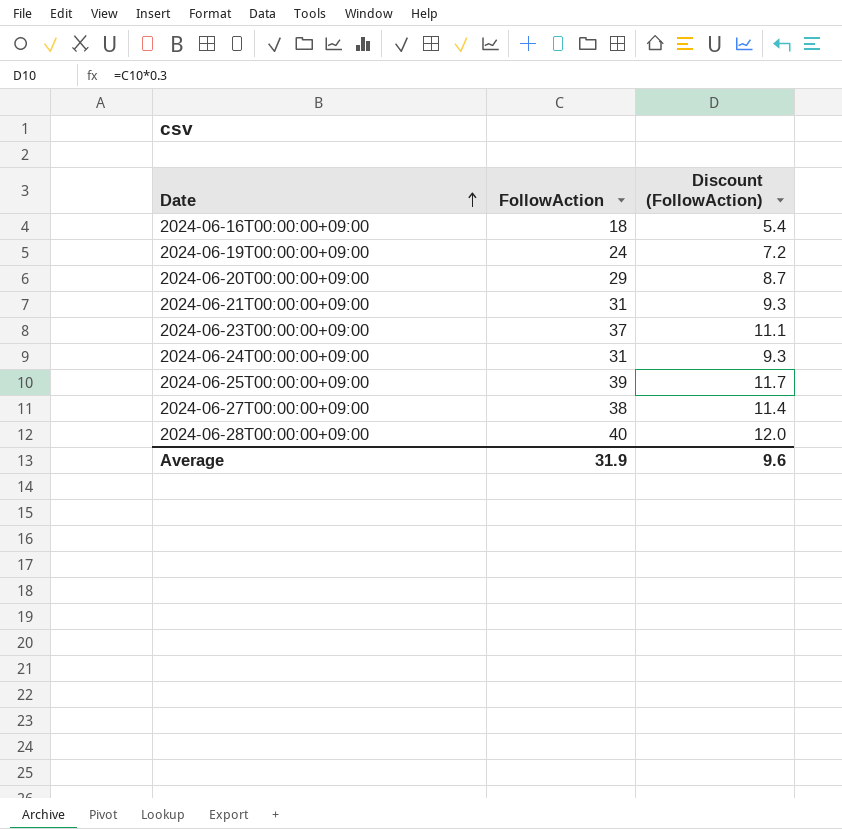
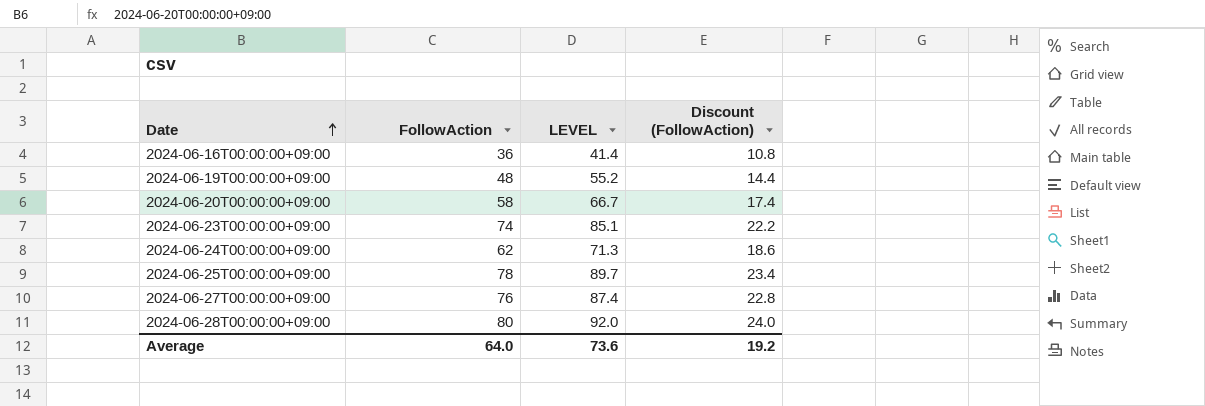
column LEVEL | formula: none -> [FollowAction] * 1.15
row 2024-06-21T00:00:00+09:00: 31 | 9.3 -> none
2024-06-16T00:00:00+09:00 | FollowAction: 18 -> 36
2024-06-16T00:00:00+09:00 | Discount (FollowAction): 5.4 -> 10.8
2024-06-19T00:00:00+09:00 | FollowAction: 24 -> 48
2024-06-19T00:00:00+09:00 | Discount (FollowAction): 7.2 -> 14.4
2024-06-20T00:00:00+09:00 | FollowAction: 29 -> 58
2024-06-20T00:00:00+09:00 | Discount (FollowAction): 8.7 -> 17.4
2024-06-23T00:00:00+09:00 | FollowAction: 37 -> 74
2024-06-23T00:00:00+09:00 | Discount (FollowAction): 11.1 -> 22.2
2024-06-24T00:00:00+09:00 | FollowAction: 31 -> 62
2024-06-24T00:00:00+09:00 | Discount (FollowAction): 9.3 -> 18.6
2024-06-25T00:00:00+09:00 | FollowAction: 39 -> 78
2024-06-25T00:00:00+09:00 | Discount (FollowAction): 11.7 -> 23.4
2024-06-27T00:00:00+09:00 | FollowAction: 38 -> 76
2024-06-27T00:00:00+09:00 | Discount (FollowAction): 11.4 -> 22.8
2024-06-28T00:00:00+09:00 | FollowAction: 40 -> 80
2024-06-28T00:00:00+09:00 | Discount (FollowAction): 12.0 -> 24.0
Average | FollowAction: 31.9 -> 64.0
Average | Discount (FollowAction): 9.6 -> 19.2

